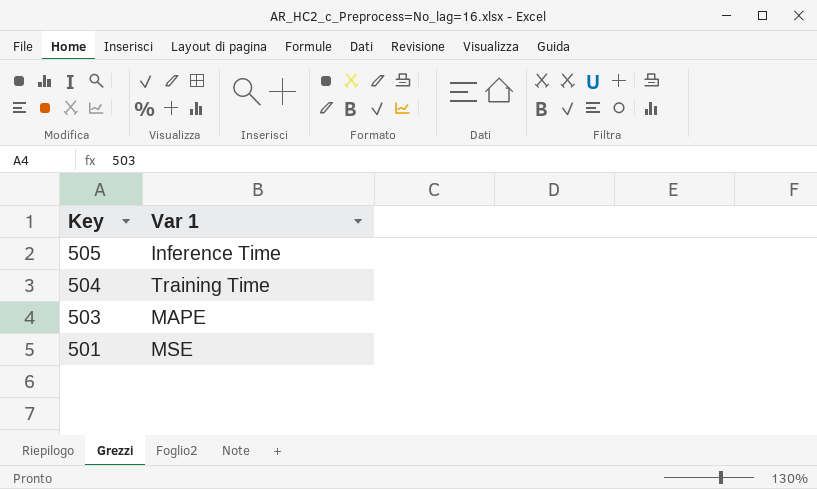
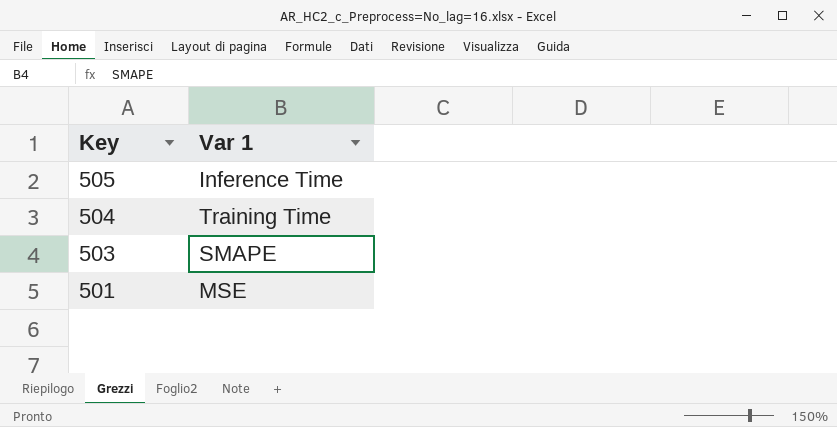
503 | Var 1: MAPE -> SMAPE

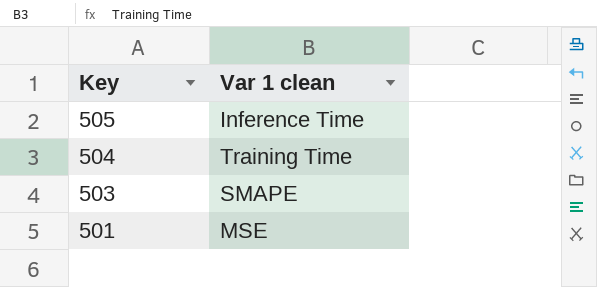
column name: Var 1 -> Var 1 clean

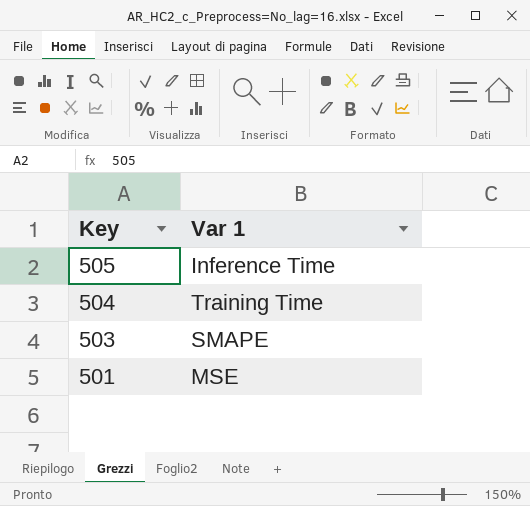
column name: Var 1 clean -> Var 1

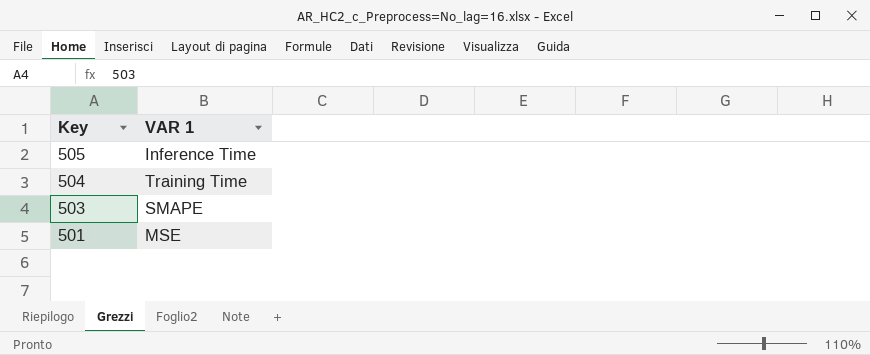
column name: Var 1 -> VAR 1

